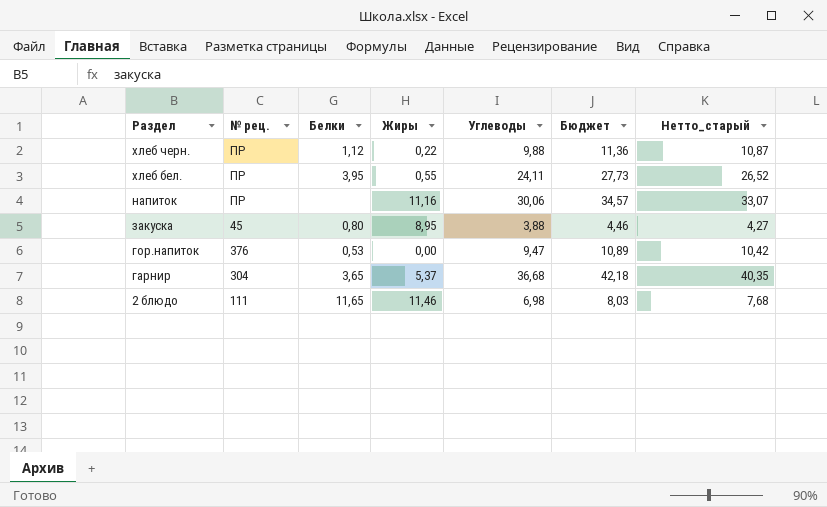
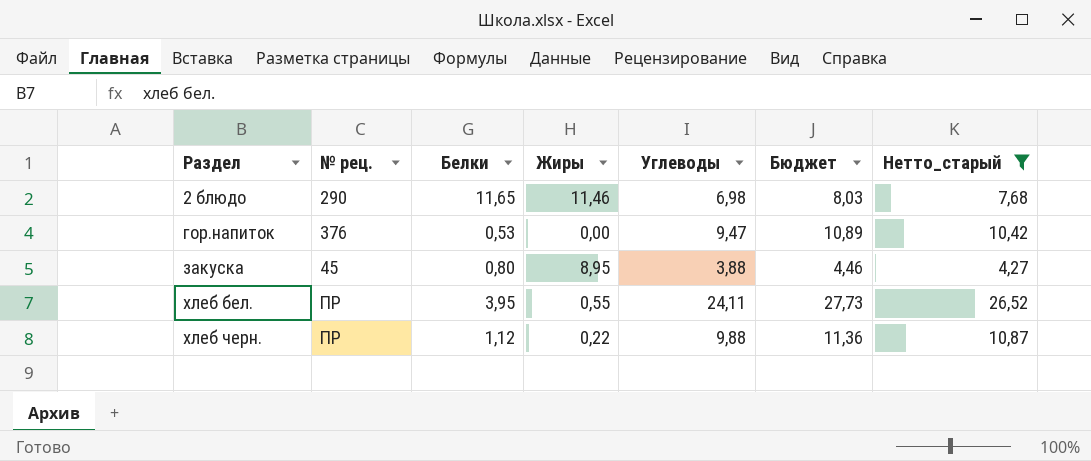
filter: none -> Нетто_старый <= 26,52
row order: Раздел descending -> Раздел ascending
2 блюдо | № рец.: 111 -> 290

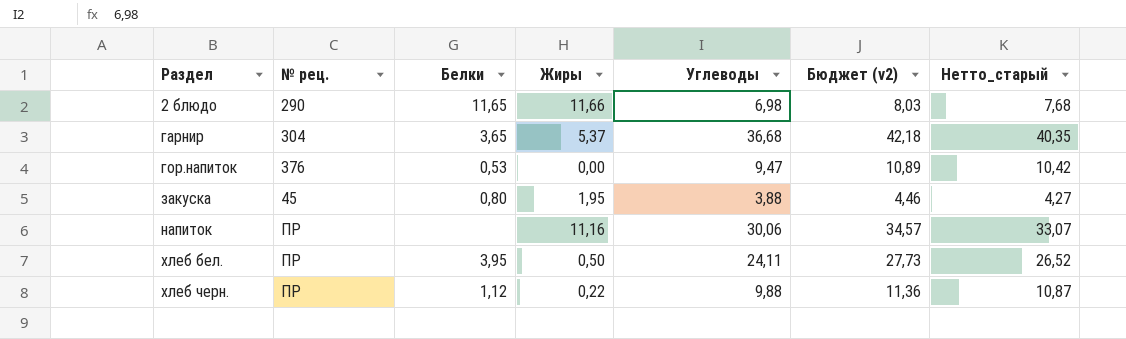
filter: Нетто_старый <= 26,52 -> none
column name: Бюджет -> Бюджет (v2)
2 блюдо | Жиры: 11,46 -> 11,66
закуска | Жиры: 8,95 -> 1,95
хлеб бел. | Жиры: 0,55 -> 0,50

